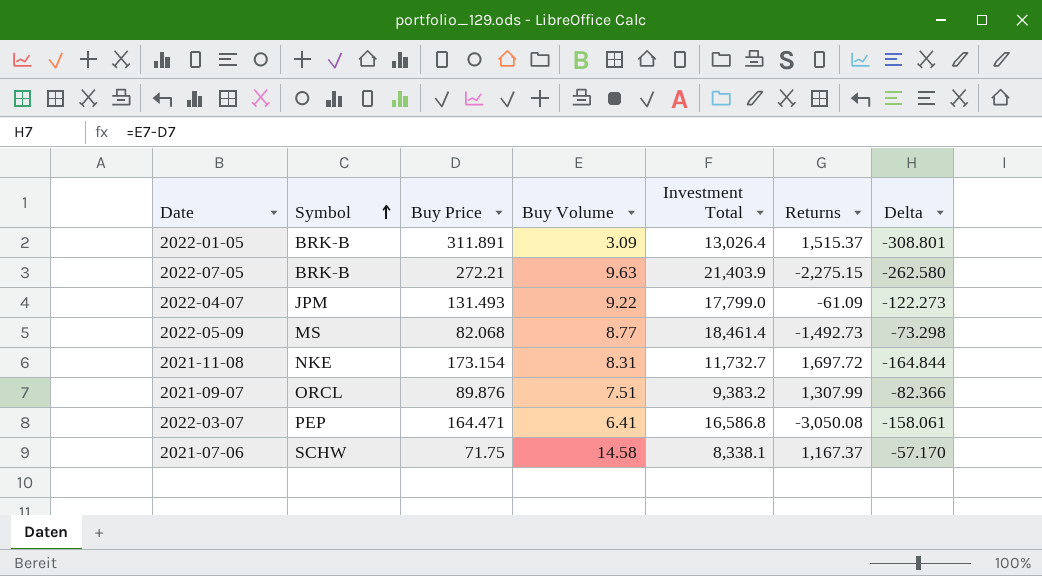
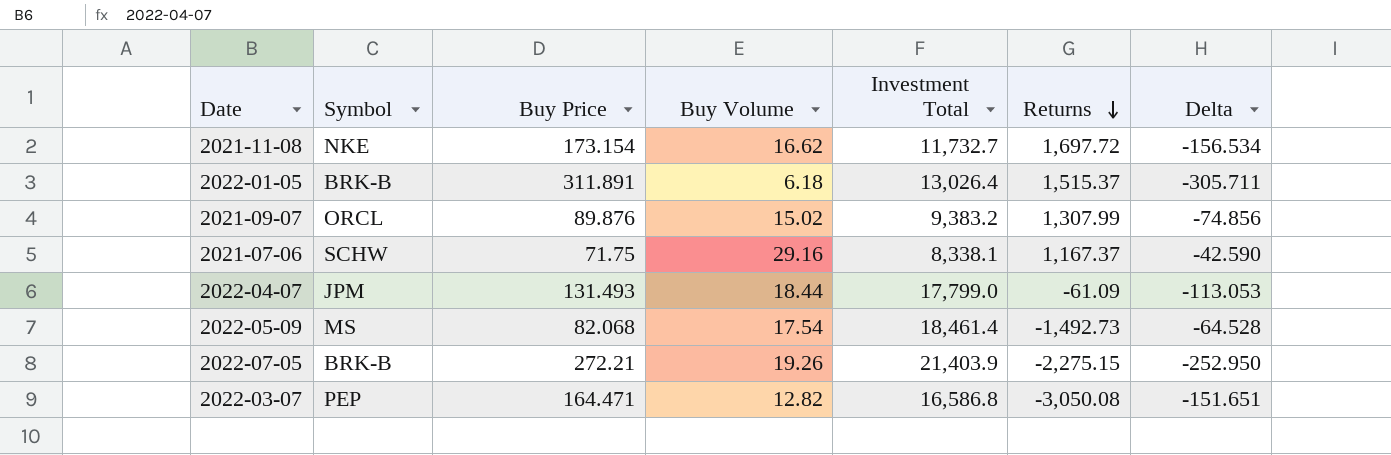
row order: Symbol ascending -> Returns descending
2021-11-08 | Buy Volume: 8.31 -> 16.62
2021-11-08 | Delta: -164.844 -> -156.534
2022-01-05 | Buy Volume: 3.09 -> 6.18
2022-01-05 | Delta: -308.801 -> -305.711
2021-09-07 | Buy Volume: 7.51 -> 15.02
2021-09-07 | Delta: -82.366 -> -74.856
2021-07-06 | Buy Volume: 14.58 -> 29.16
2021-07-06 | Delta: -57.170 -> -42.590
2022-04-07 | Buy Volume: 9.22 -> 18.44
2022-04-07 | Delta: -122.273 -> -113.053
2022-05-09 | Buy Volume: 8.77 -> 17.54
2022-05-09 | Delta: -73.298 -> -64.528
2022-07-05 | Buy Volume: 9.63 -> 19.26
2022-07-05 | Delta: -262.580 -> -252.950
2022-03-07 | Buy Volume: 6.41 -> 12.82
2022-03-07 | Delta: -158.061 -> -151.651

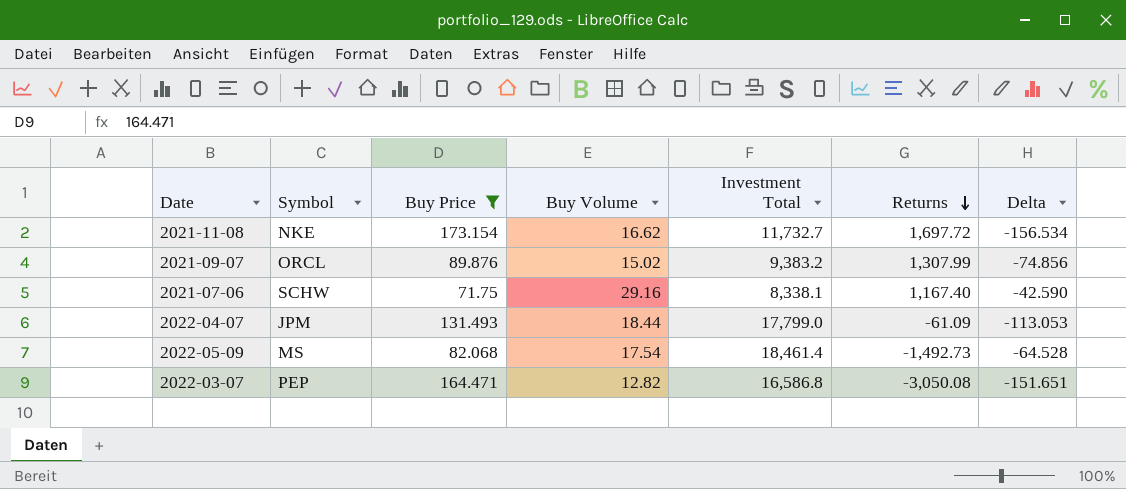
filter: none -> Buy Price <= 173.154
2021-07-06 | Returns: 1,167.37 -> 1,167.40

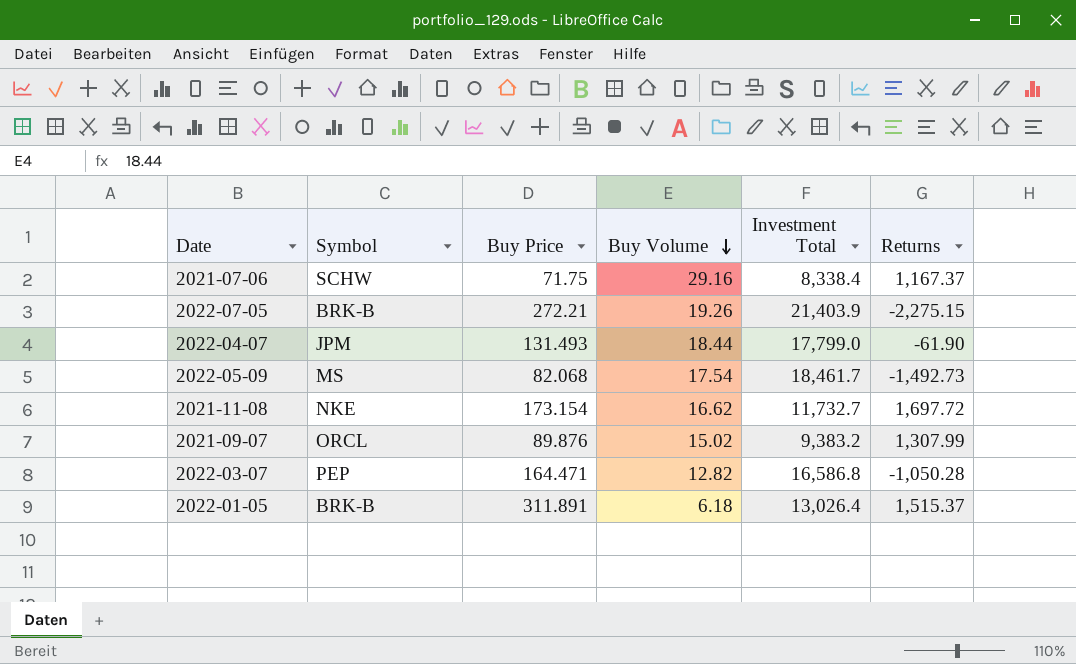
filter: Buy Price <= 173.154 -> none
row order: Returns descending -> Buy Volume descending
column Delta | formula: [Buy Volume] - [Buy Price] -> none
2021-07-06 | Investment Total: 8,338.1 -> 8,338.4
2021-07-06 | Returns: 1,167.40 -> 1,167.37
2022-04-07 | Returns: -61.09 -> -61.90
2022-05-09 | Investment Total: 18,461.4 -> 18,461.7
2022-03-07 | Returns: -3,050.08 -> -1,050.28

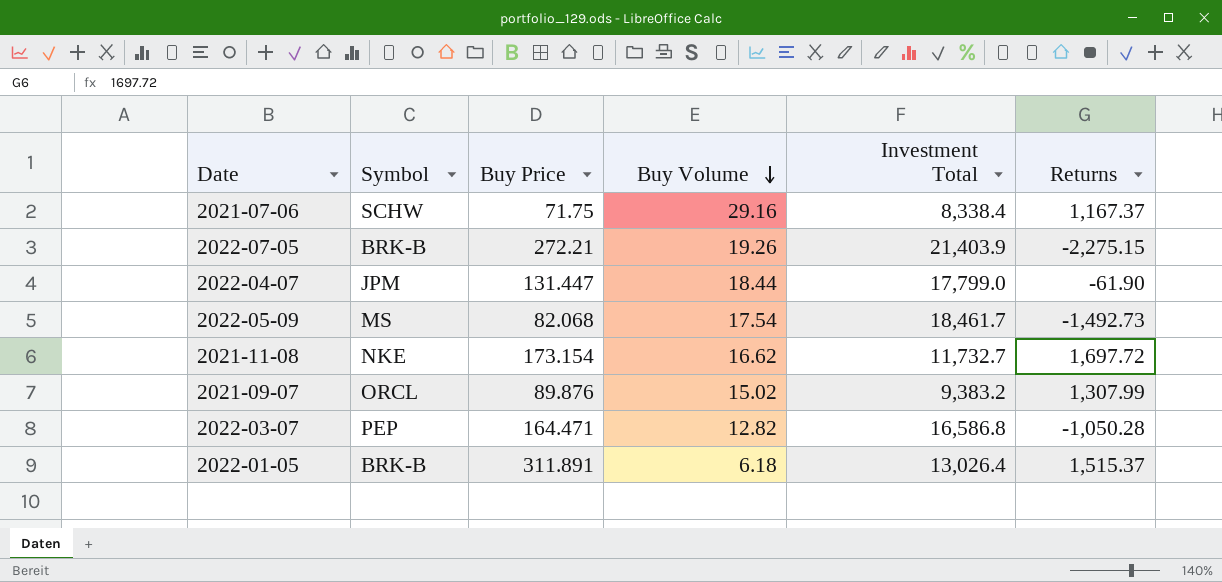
2022-04-07 | Buy Price: 131.493 -> 131.447

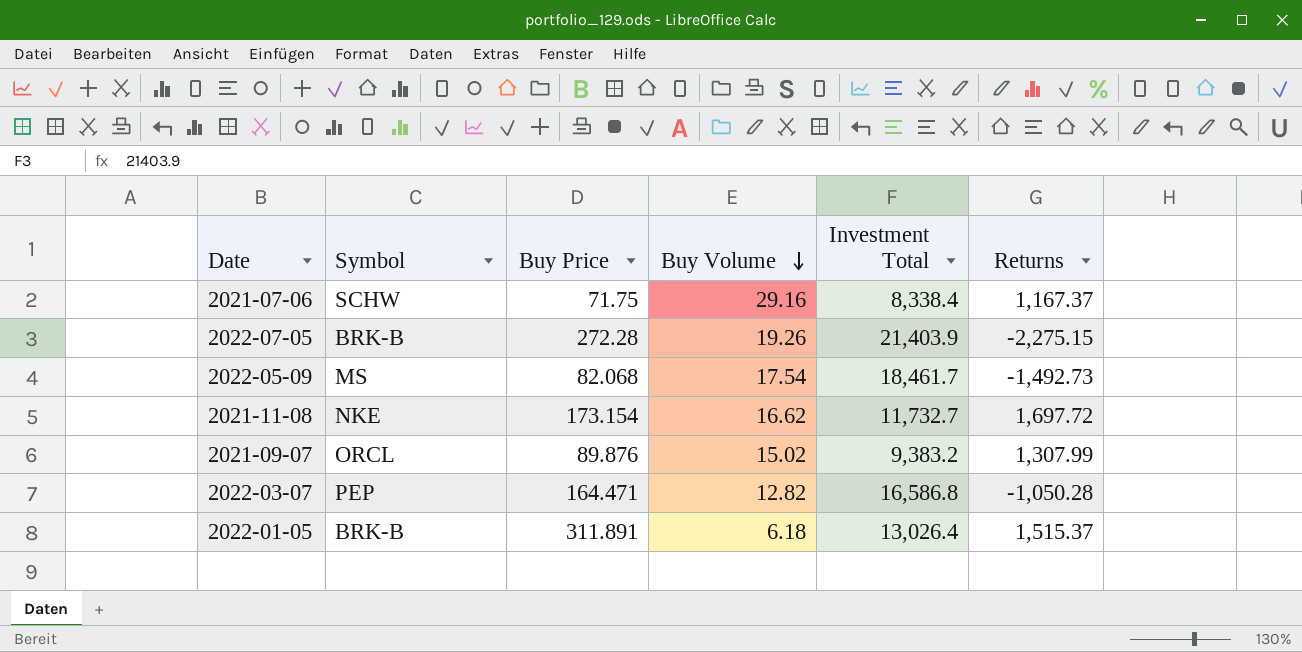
row 2022-04-07: JPM | 131.447 | 18.44 | 17,799.0 | -61.90 -> none
2022-07-05 | Buy Price: 272.21 -> 272.28

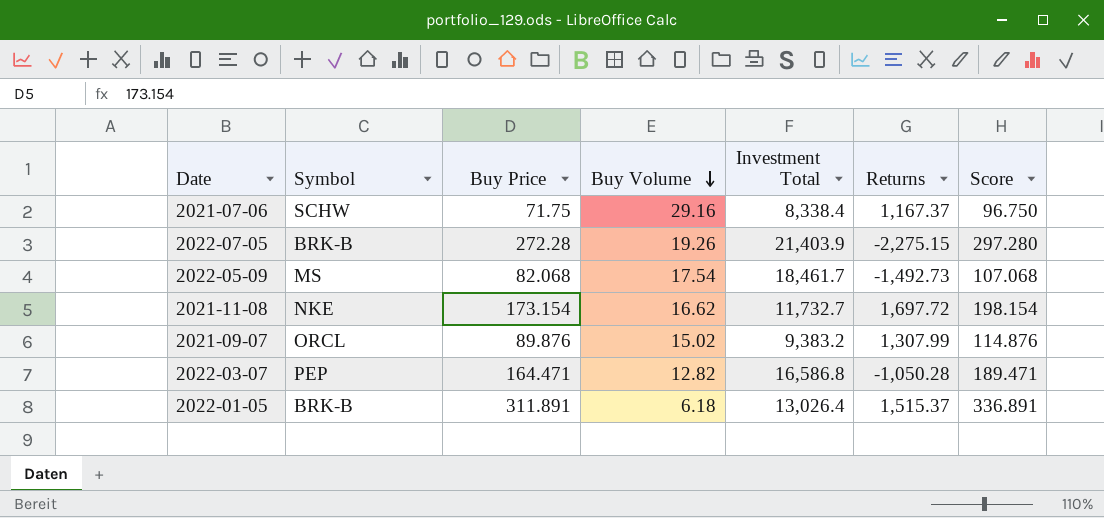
column Score | formula: none -> [Buy Price] + 25

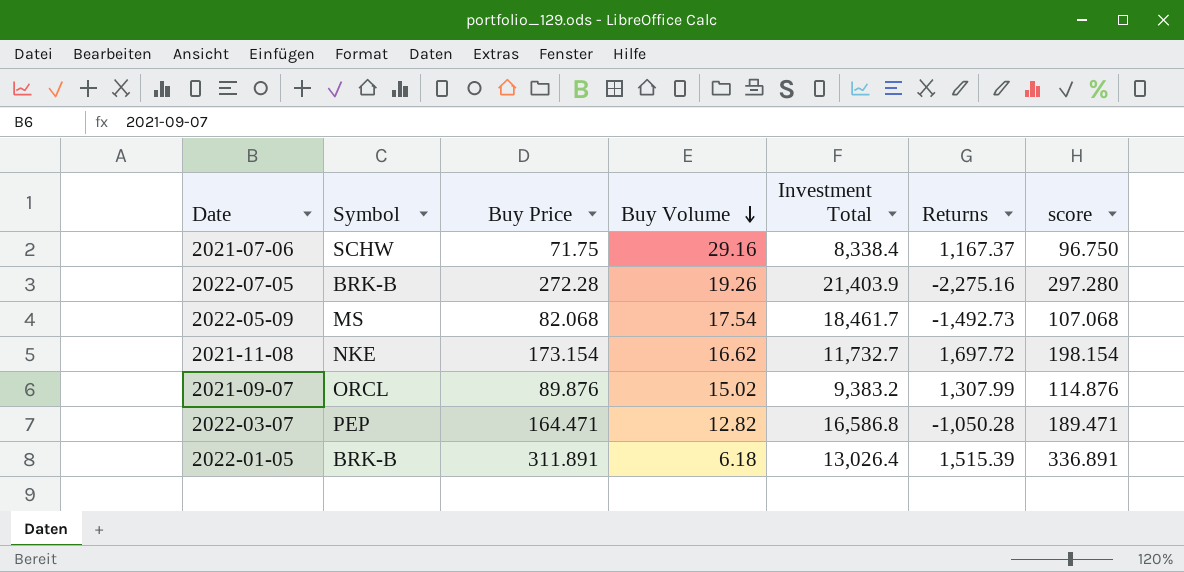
column name: Score -> score
2022-07-05 | Returns: -2,275.15 -> -2,275.16
2022-01-05 | Returns: 1,515.37 -> 1,515.39

